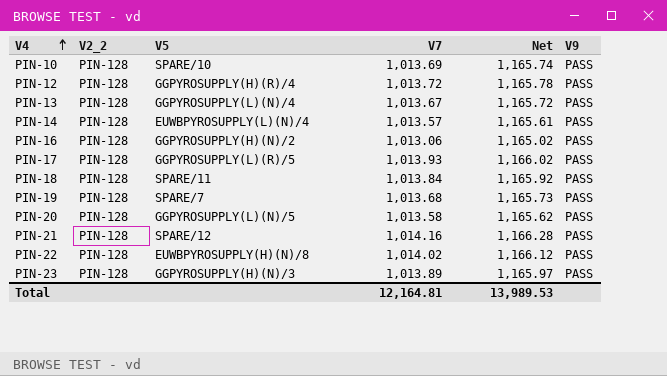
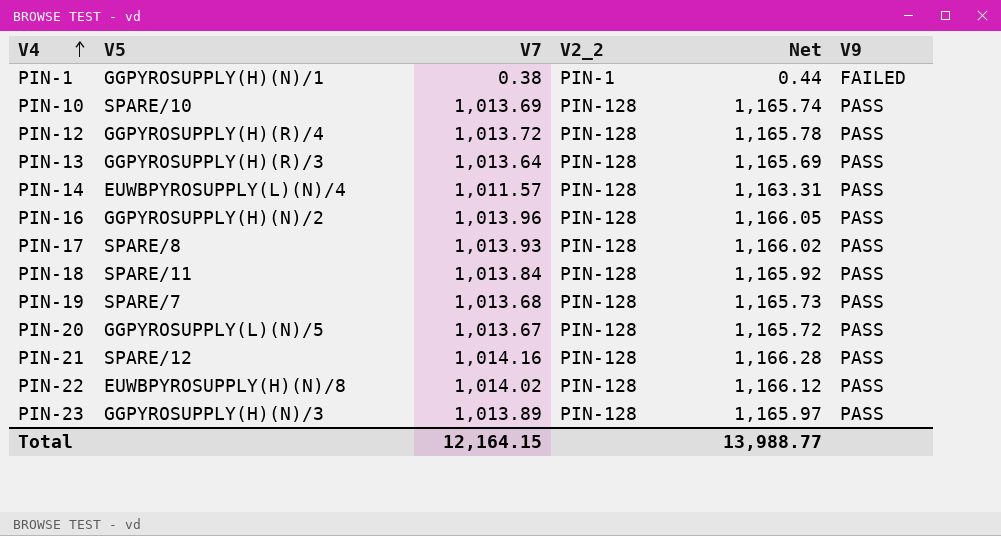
column V2_2 | position: 2 -> 4
row PIN-1: none -> GGPYROSUPPLY(H)(N)/1 | 0.38 | PIN-1 | 0.44 | FAILED
PIN-13 | V5: GGPYROSUPPLY(L)(N)/4 -> GGPYROSUPPLY(H)(R)/3
PIN-13 | V7: 1,013.67 -> 1,013.64
PIN-13 | Net: 1,165.72 -> 1,165.69
PIN-14 | V7: 1,013.57 -> 1,011.57
PIN-14 | Net: 1,165.61 -> 1,163.31
PIN-16 | V7: 1,013.06 -> 1,013.96
PIN-16 | Net: 1,165.02 -> 1,166.05
PIN-17 | V5: GGPYROSUPPLY(L)(R)/5 -> SPARE/8
PIN-20 | V7: 1,013.58 -> 1,013.67
PIN-20 | Net: 1,165.62 -> 1,165.72
Total | V7: 12,164.81 -> 12,164.15
Total | Net: 13,989.53 -> 13,988.77

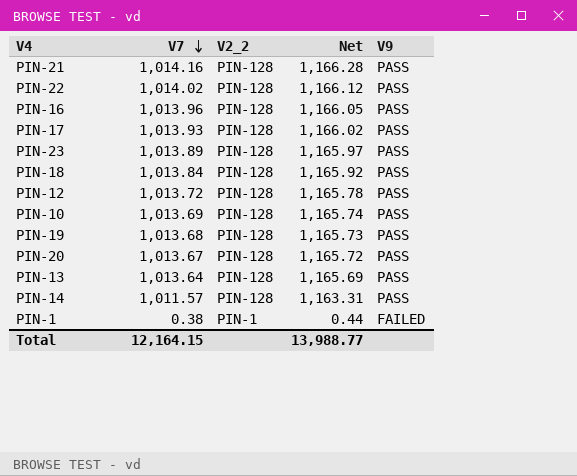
row order: V4 ascending -> V7 descending
column V5 | position: 2 -> none

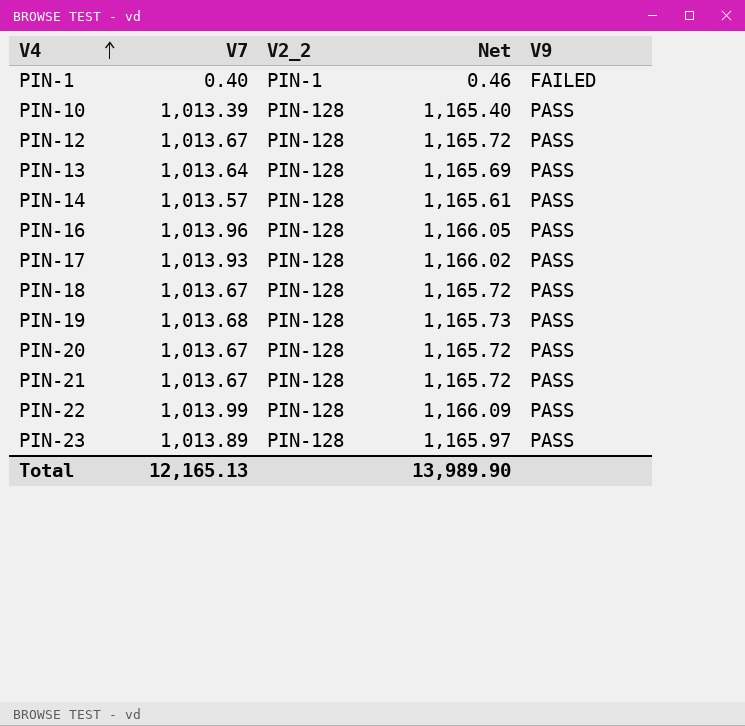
row order: V7 descending -> V4 ascending
PIN-1 | V7: 0.38 -> 0.40
PIN-1 | Net: 0.44 -> 0.46
PIN-10 | V7: 1,013.69 -> 1,013.39
PIN-10 | Net: 1,165.74 -> 1,165.40
PIN-12 | V7: 1,013.72 -> 1,013.67
PIN-12 | Net: 1,165.78 -> 1,165.72
PIN-14 | V7: 1,011.57 -> 1,013.57
PIN-14 | Net: 1,163.31 -> 1,165.61
PIN-18 | V7: 1,013.84 -> 1,013.67
PIN-18 | Net: 1,165.92 -> 1,165.72
PIN-21 | V7: 1,014.16 -> 1,013.67
PIN-21 | Net: 1,166.28 -> 1,165.72
PIN-22 | V7: 1,014.02 -> 1,013.99
PIN-22 | Net: 1,166.12 -> 1,166.09
Total | V7: 12,164.15 -> 12,165.13
Total | Net: 13,988.77 -> 13,989.90

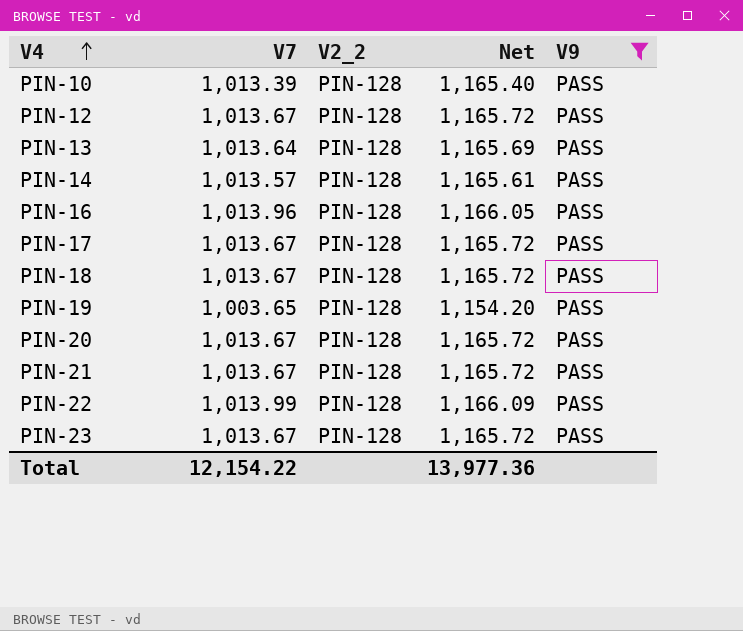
filter: none -> V9 = PASS
PIN-17 | V7: 1,013.93 -> 1,013.67
PIN-17 | Net: 1,166.02 -> 1,165.72
PIN-19 | V7: 1,013.68 -> 1,003.65
PIN-19 | Net: 1,165.73 -> 1,154.20
PIN-23 | V7: 1,013.89 -> 1,013.67
PIN-23 | Net: 1,165.97 -> 1,165.72
Total | V7: 12,165.13 -> 12,154.22
Total | Net: 13,989.90 -> 13,977.36

